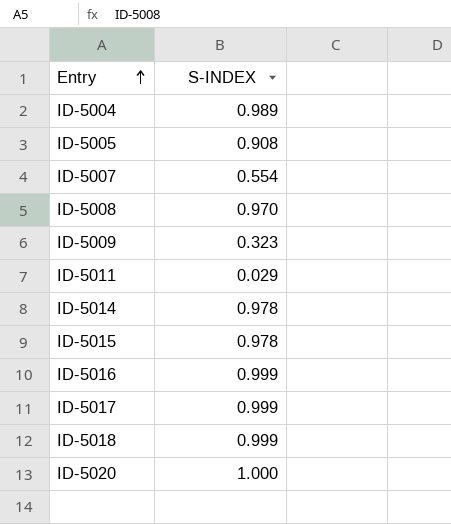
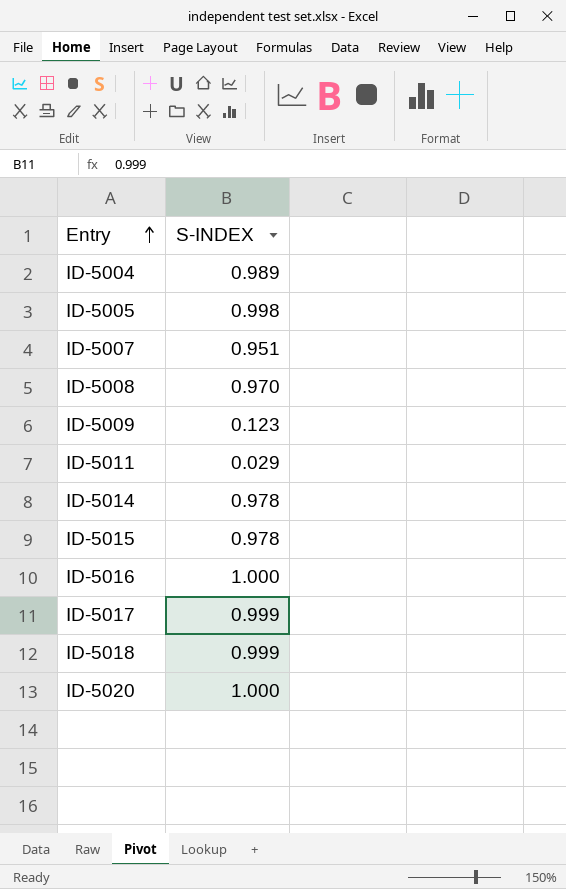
ID-5005 | S-INDEX: 0.908 -> 0.998
ID-5007 | S-INDEX: 0.554 -> 0.951
ID-5009 | S-INDEX: 0.323 -> 0.123
ID-5016 | S-INDEX: 0.999 -> 1.000

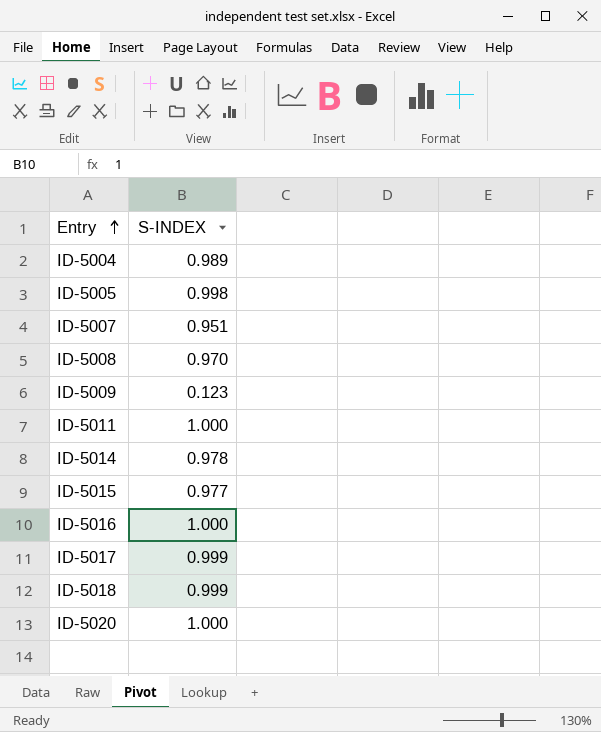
ID-5011 | S-INDEX: 0.029 -> 1.000
ID-5015 | S-INDEX: 0.978 -> 0.977

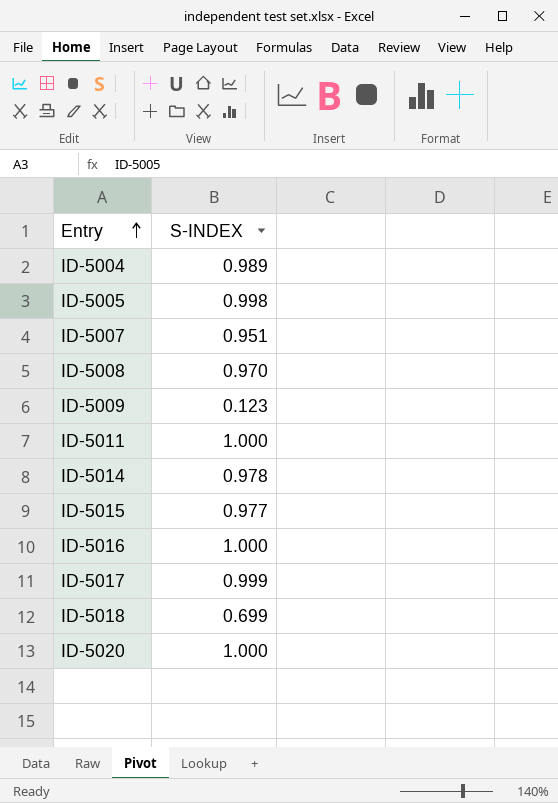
ID-5018 | S-INDEX: 0.999 -> 0.699

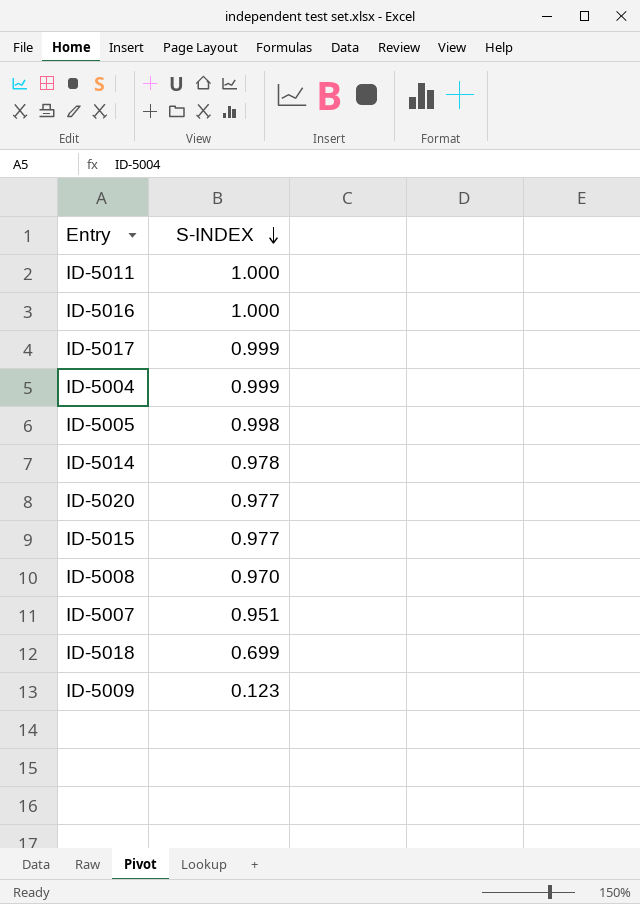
row order: Entry ascending -> S-INDEX descending
ID-5004 | S-INDEX: 0.989 -> 0.999
ID-5020 | S-INDEX: 1.000 -> 0.977

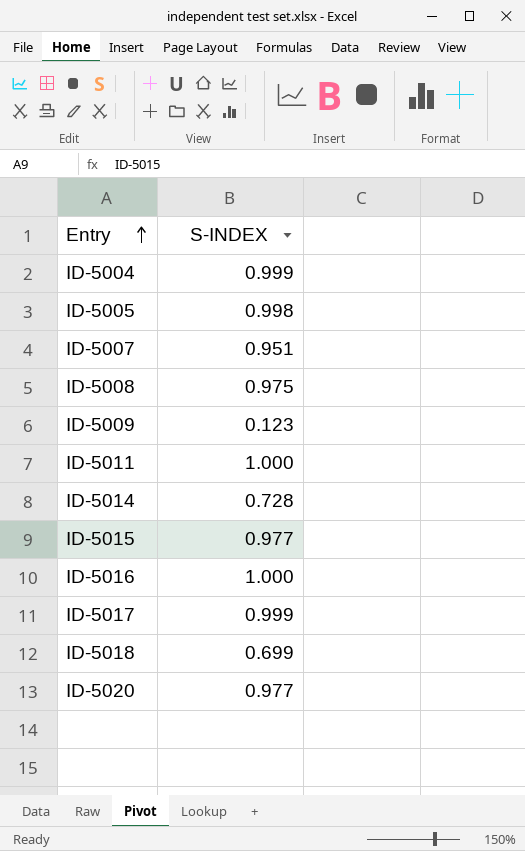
row order: S-INDEX descending -> Entry ascending
ID-5008 | S-INDEX: 0.970 -> 0.975
ID-5014 | S-INDEX: 0.978 -> 0.728

